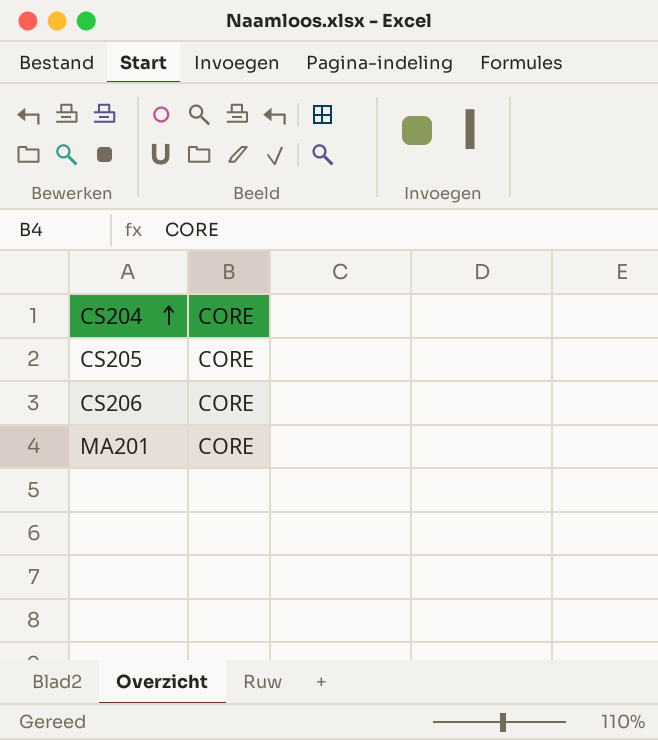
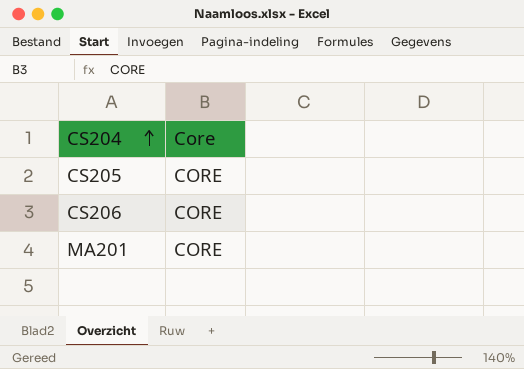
column name: CORE -> Core

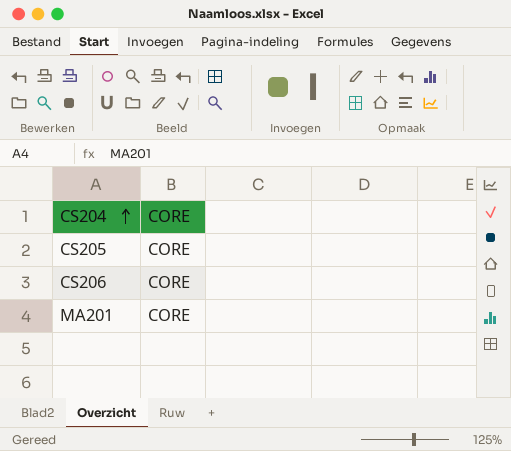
column name: Core -> CORE

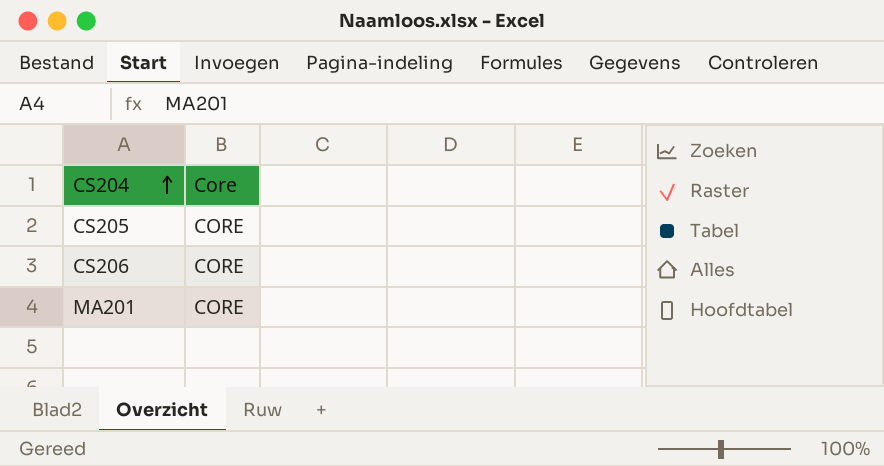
column name: CORE -> Core

